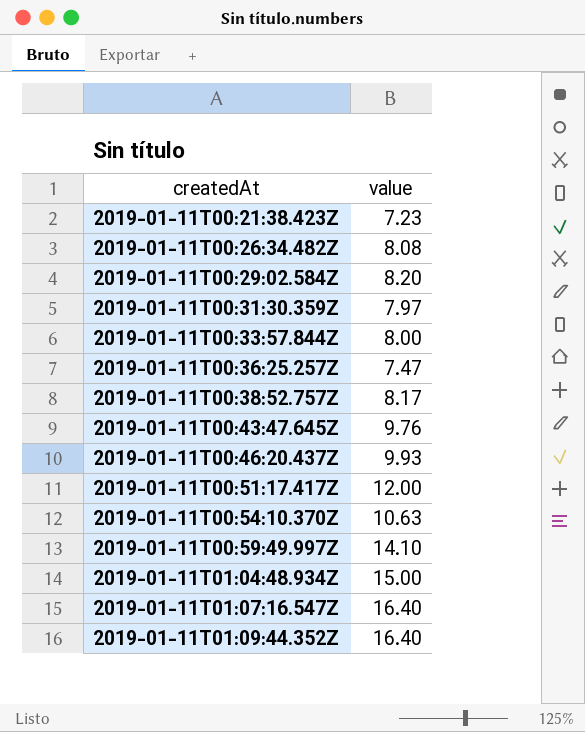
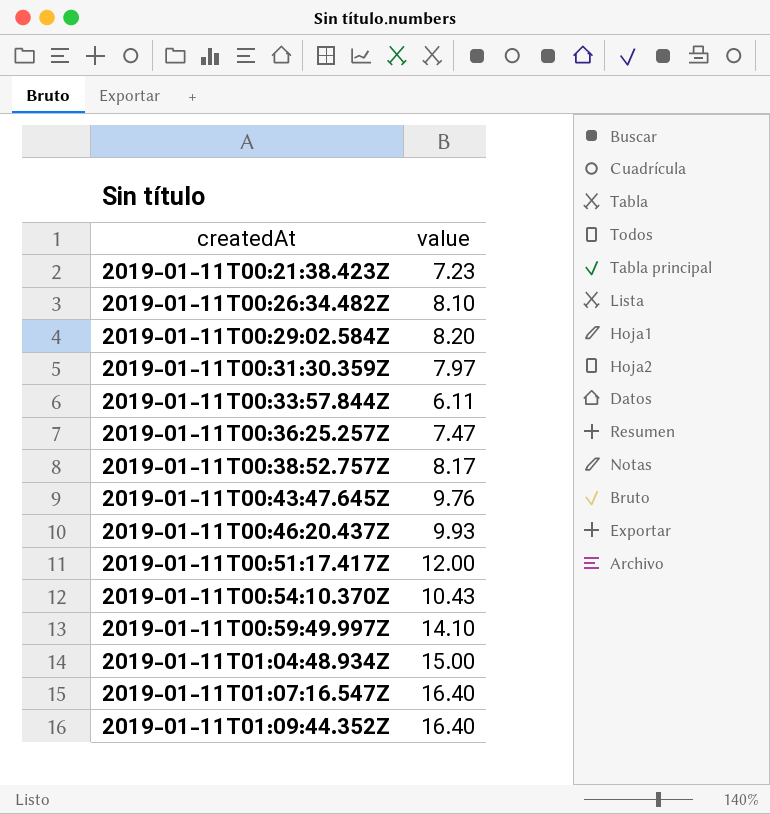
2019-01-11T00:26:34.482Z | value: 8.08 -> 8.10
2019-01-11T00:33:57.844Z | value: 8.00 -> 6.11
2019-01-11T00:54:10.370Z | value: 10.63 -> 10.43

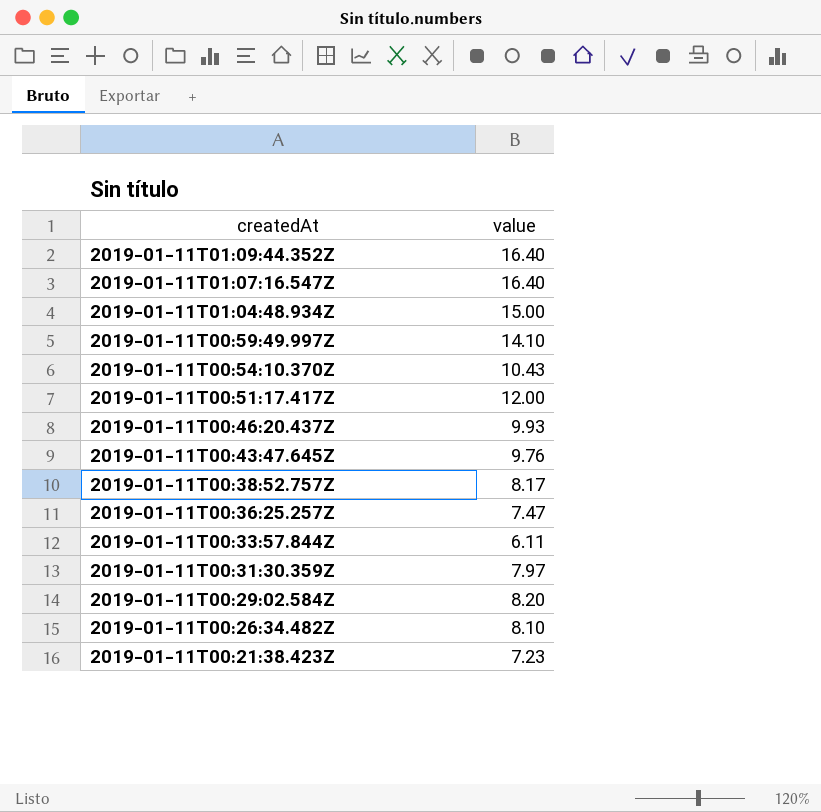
row order: createdAt ascending -> createdAt descending

